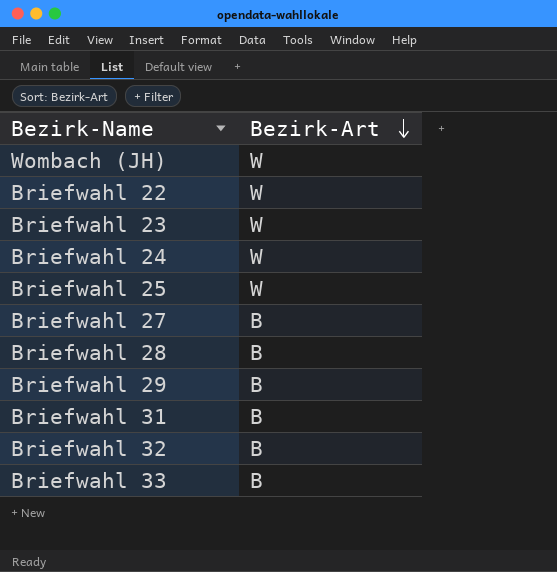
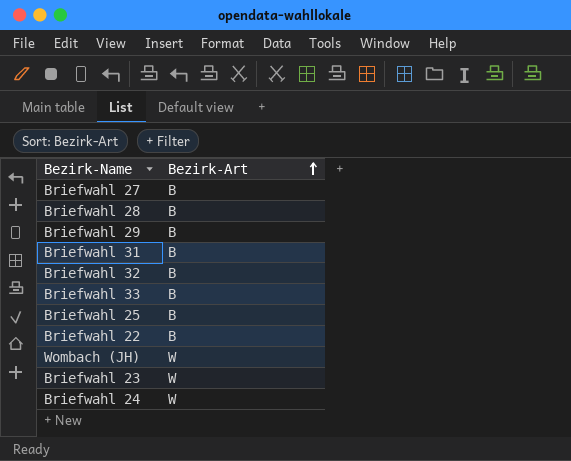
row order: Bezirk-Art descending -> Bezirk-Art ascending
Briefwahl 25 | Bezirk-Art: W -> B
Briefwahl 22 | Bezirk-Art: W -> B

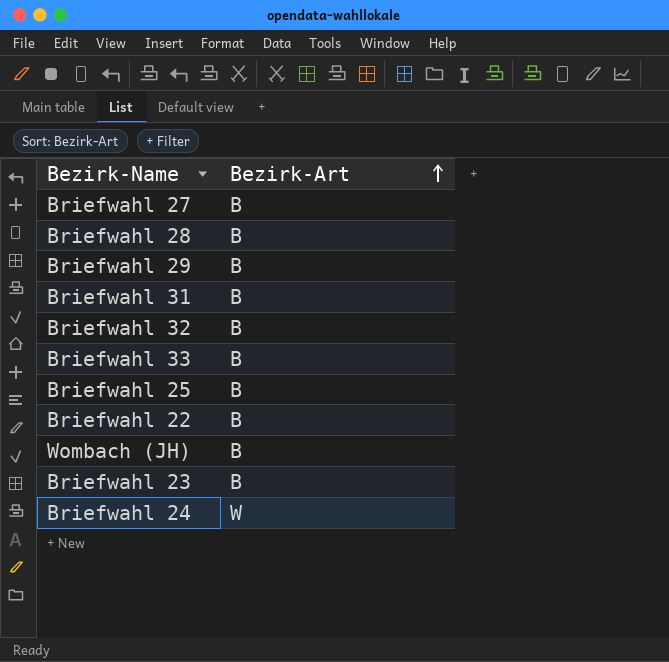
Wombach (JH) | Bezirk-Art: W -> B
Briefwahl 23 | Bezirk-Art: W -> B

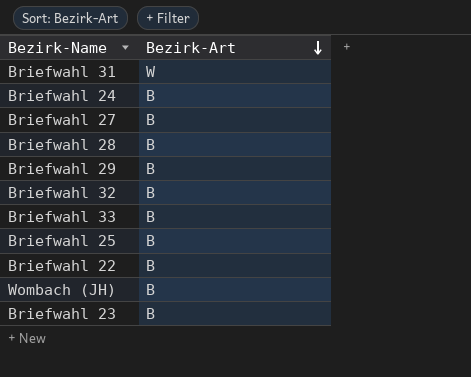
row order: Bezirk-Art ascending -> Bezirk-Art descending
Briefwahl 31 | Bezirk-Art: B -> W
Briefwahl 24 | Bezirk-Art: W -> B

